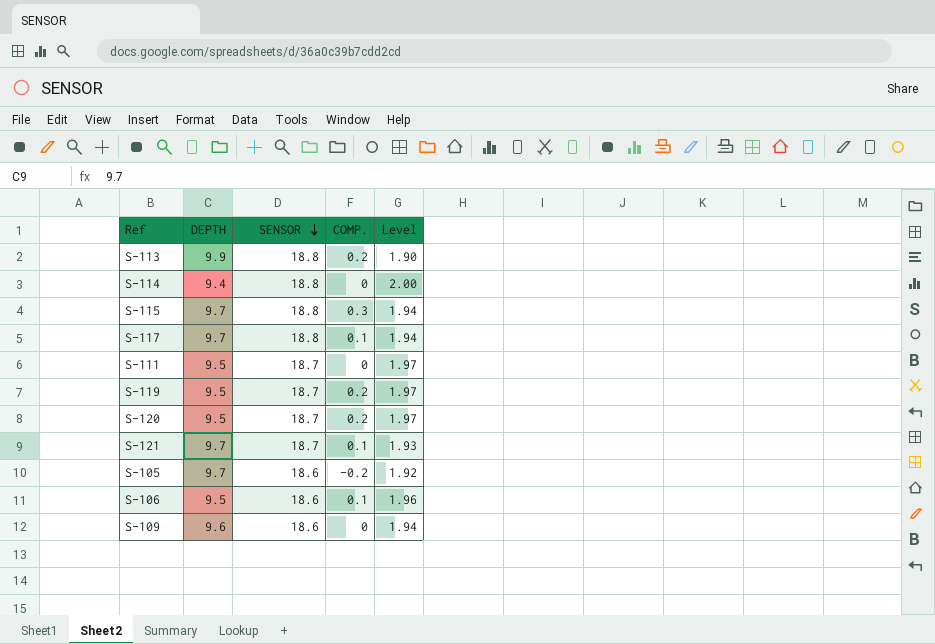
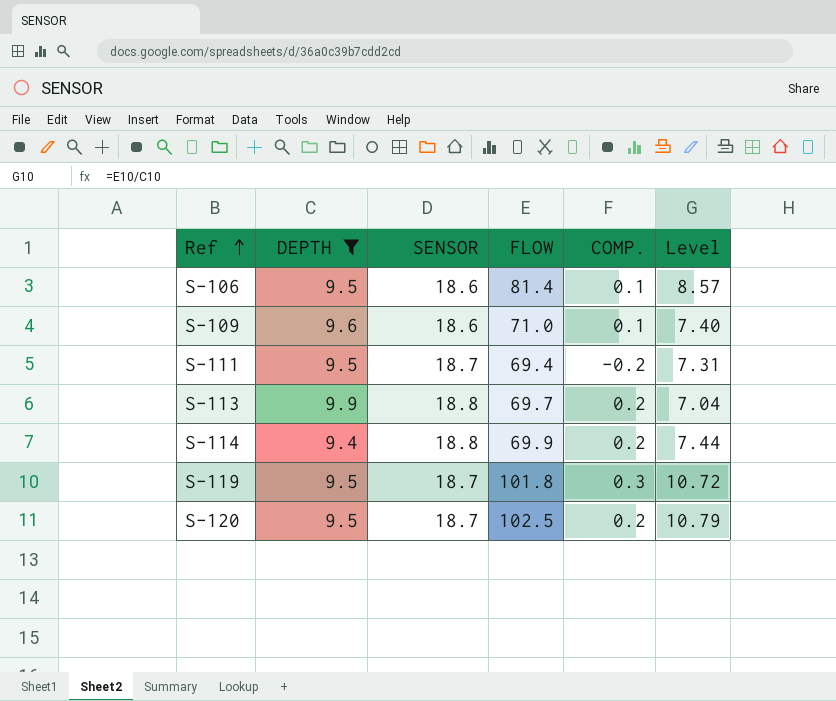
filter: none -> DEPTH != 9.7
row order: SENSOR descending -> Ref ascending
column FLOW | position: none -> 4
column Level | formula: [SENSOR] / [DEPTH] -> [FLOW] / [DEPTH]
S-109 | COMP.: 0 -> 0.1
S-111 | COMP.: 0 -> -0.2
S-114 | COMP.: 0 -> 0.2
S-119 | COMP.: 0.2 -> 0.3

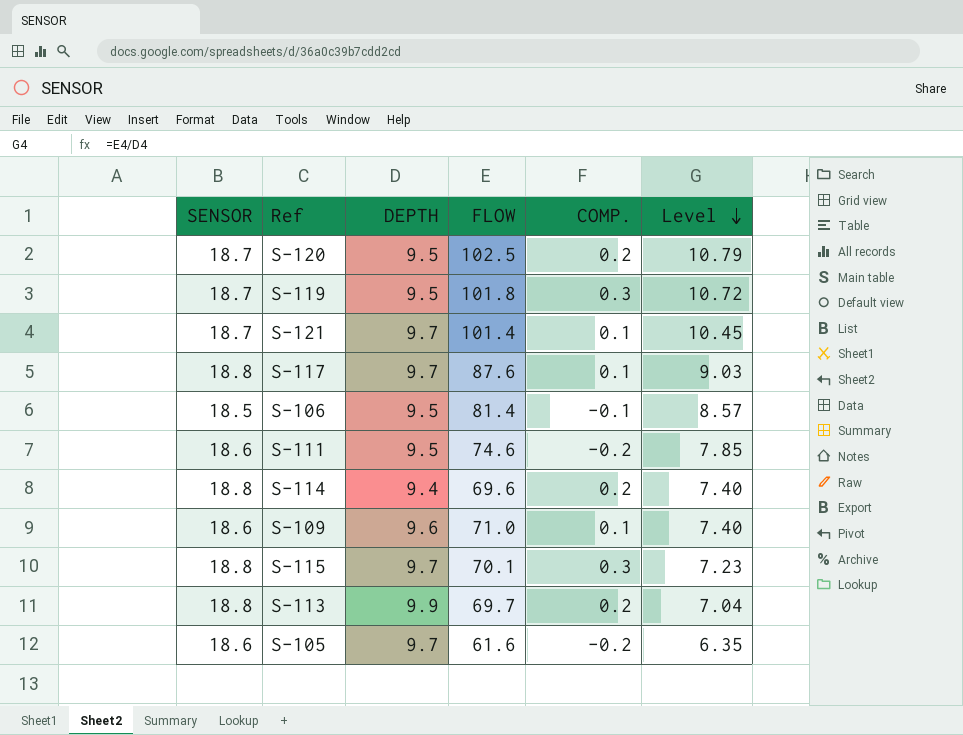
filter: DEPTH != 9.7 -> none
row order: Ref ascending -> Level descending
column SENSOR | position: 3 -> 1
S-106 | SENSOR: 18.6 -> 18.5
S-106 | COMP.: 0.1 -> -0.1
S-111 | SENSOR: 18.7 -> 18.6
S-111 | FLOW: 69.4 -> 74.6
S-111 | Level: 7.31 -> 7.85
S-114 | FLOW: 69.9 -> 69.6
S-114 | Level: 7.44 -> 7.40

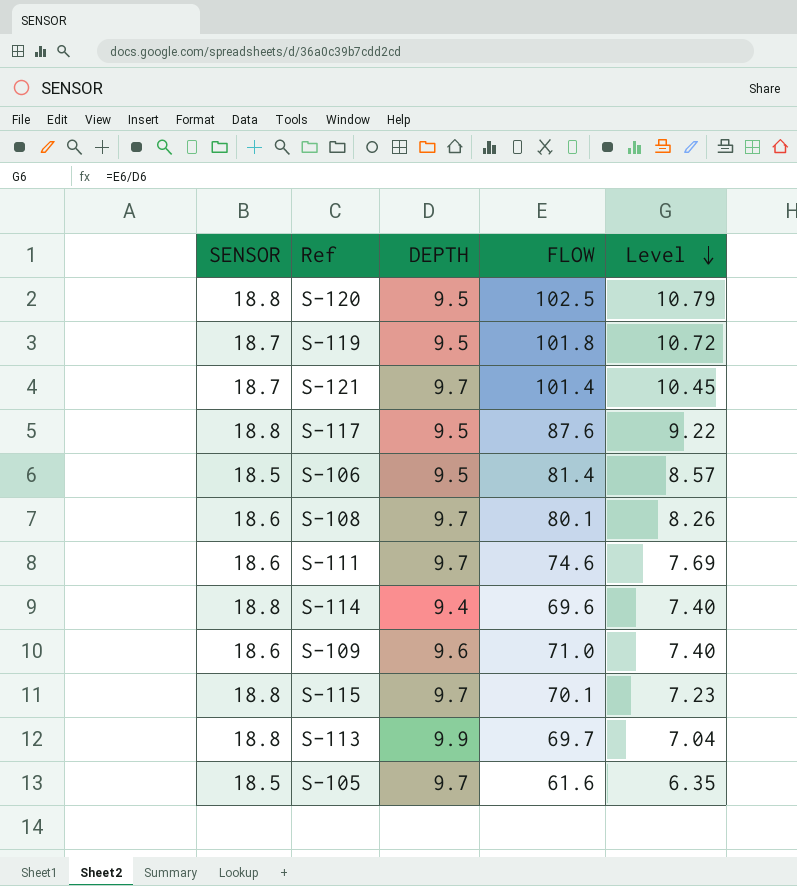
column COMP. | position: 5 -> none
S-120 | SENSOR: 18.7 -> 18.8
S-117 | DEPTH: 9.7 -> 9.5
S-117 | Level: 9.03 -> 9.22
row S-108: none -> 18.6 | 9.7 | 80.1 | 8.26
S-111 | DEPTH: 9.5 -> 9.7
S-111 | Level: 7.85 -> 7.69
S-105 | SENSOR: 18.6 -> 18.5

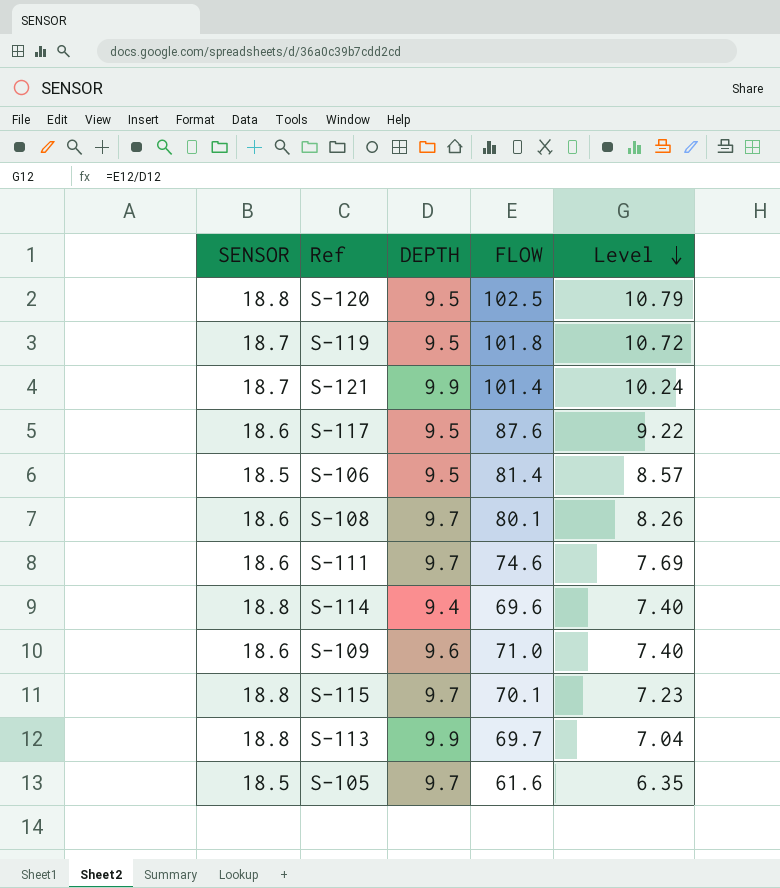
S-121 | DEPTH: 9.7 -> 9.9
S-121 | Level: 10.45 -> 10.24
S-117 | SENSOR: 18.8 -> 18.6

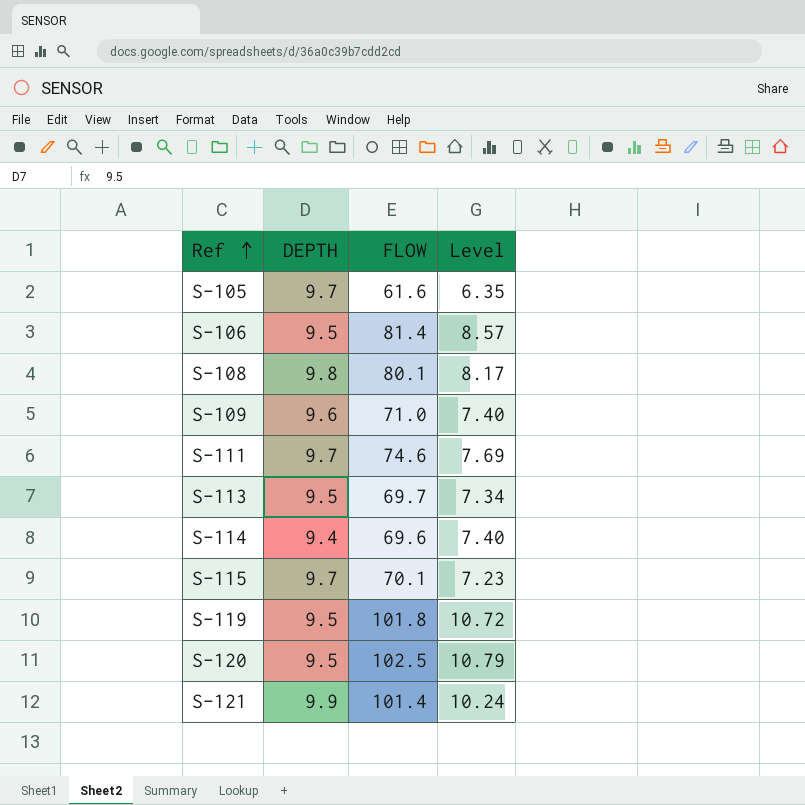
row order: Level descending -> Ref ascending
column SENSOR | position: 1 -> none
row S-117: 18.6 | 9.5 | 87.6 | 9.22 -> none
S-108 | DEPTH: 9.7 -> 9.8
S-108 | Level: 8.26 -> 8.17
S-113 | DEPTH: 9.9 -> 9.5
S-113 | Level: 7.04 -> 7.34

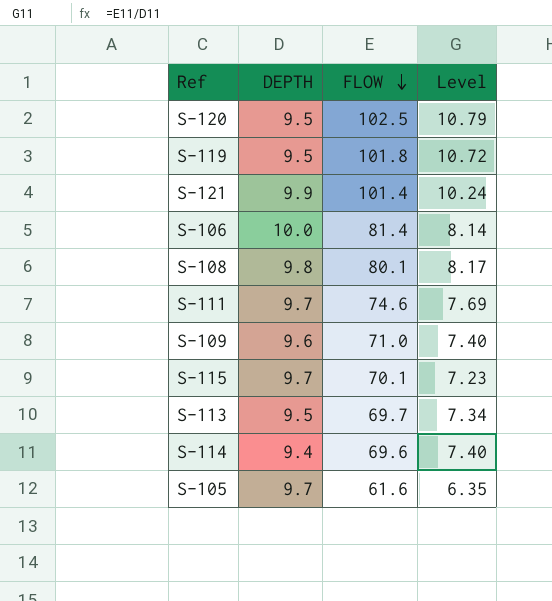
row order: Ref ascending -> FLOW descending
S-106 | DEPTH: 9.5 -> 10.0
S-106 | Level: 8.57 -> 8.14

